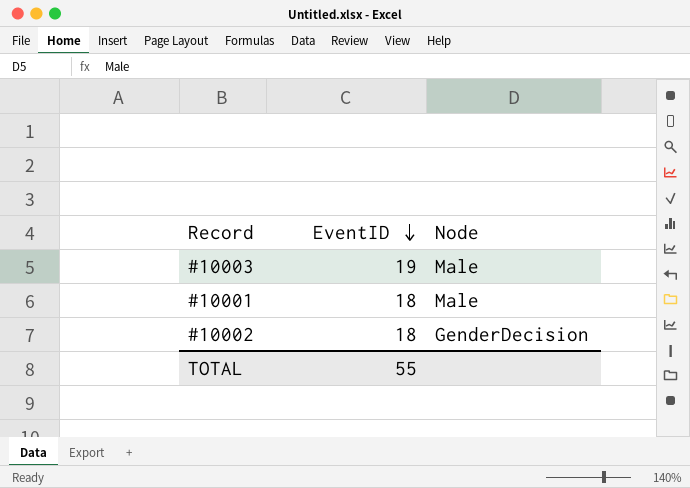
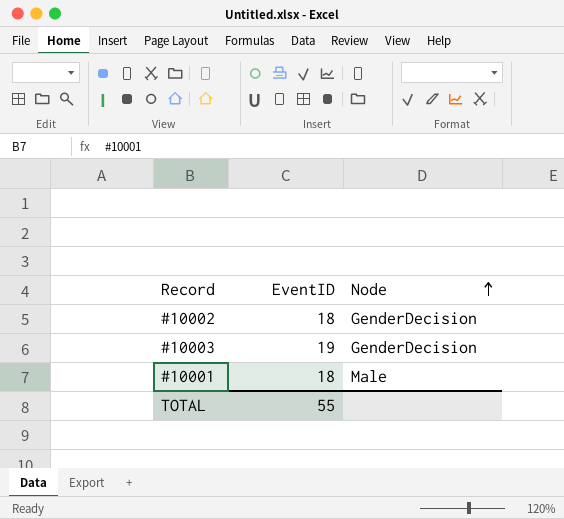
row order: EventID descending -> Node ascending
#10003 | Node: Male -> GenderDecision

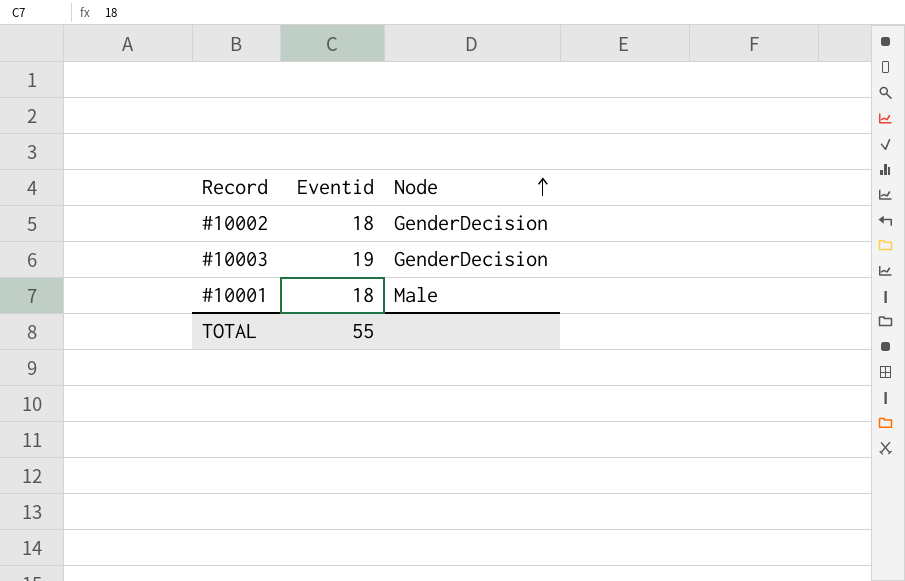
column name: EventID -> Eventid

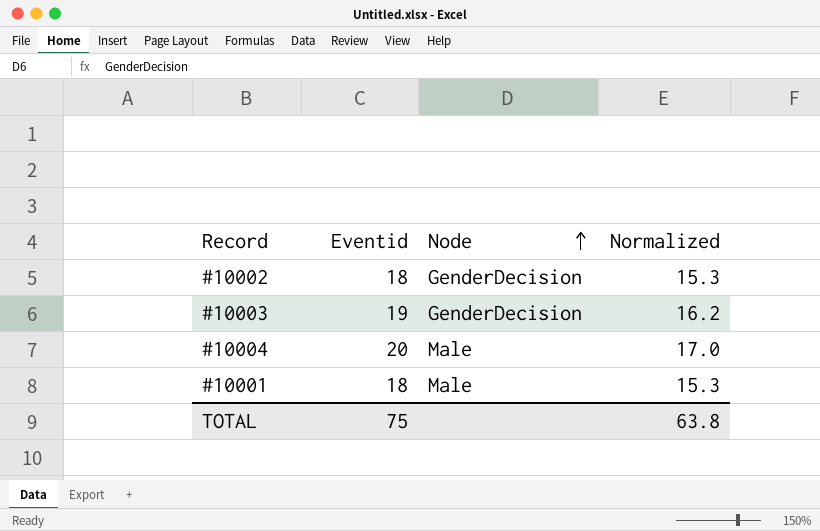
column Normalized | formula: none -> [Eventid] * 0.85
row #10004: none -> 20 | Male | 17.0
TOTAL | Eventid: 55 -> 75

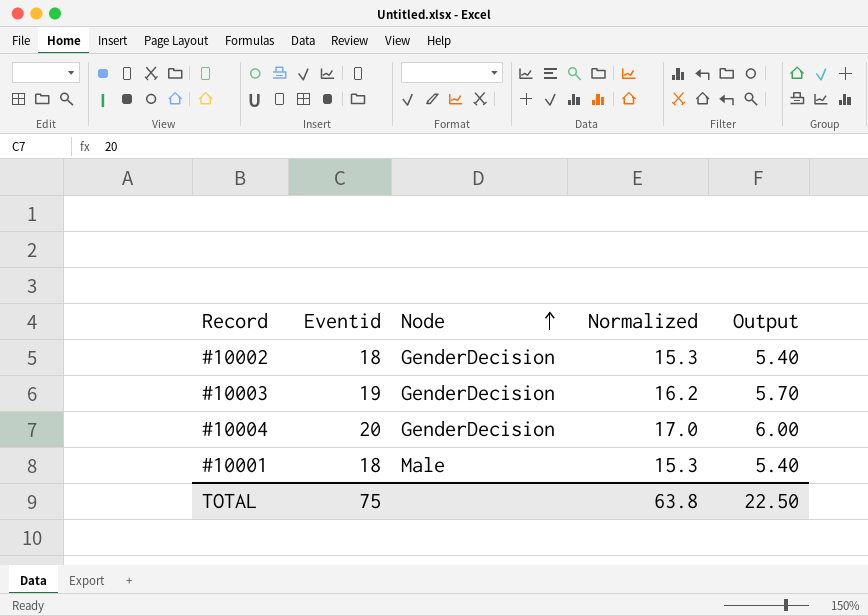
column Output | formula: none -> [Eventid] * 0.3
#10004 | Node: Male -> GenderDecision

